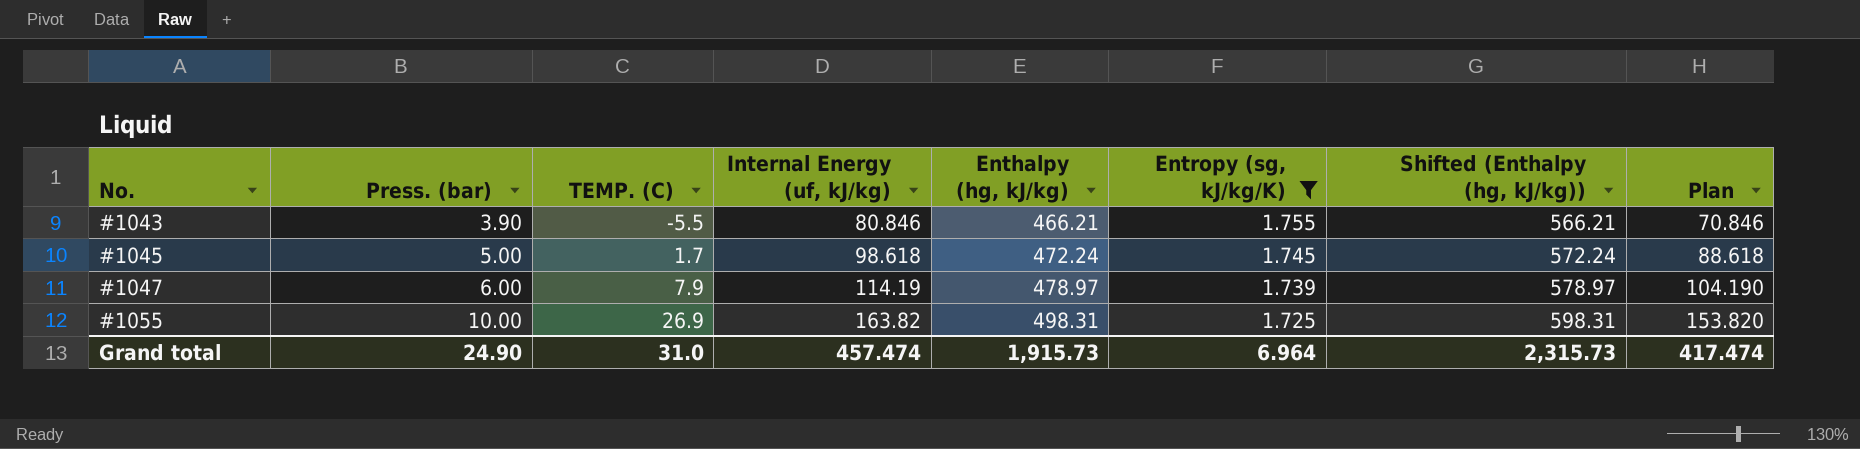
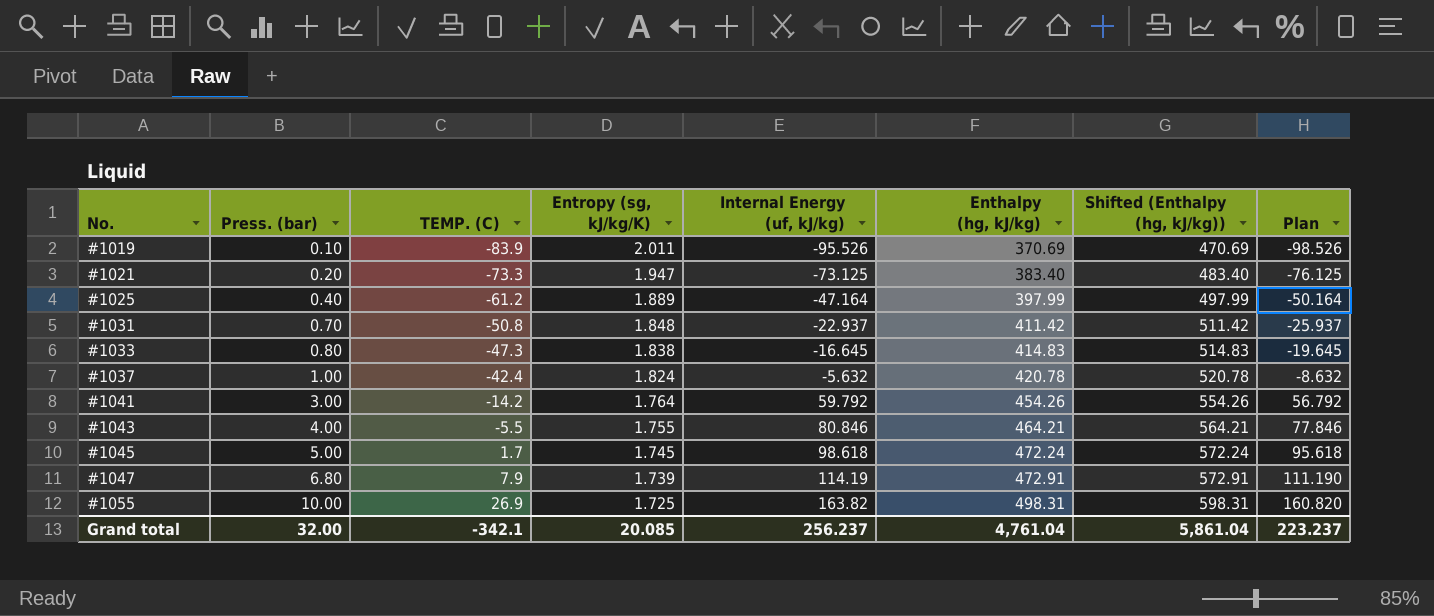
filter: Entropy (sg, kJ/kg/K) <= 1.755 -> none
column Entropy (sg, kJ/kg/K) | position: 6 -> 4
column Plan | formula: [Internal Energy (uf, kJ/kg)] - 10 -> [Internal Energy (uf, kJ/kg)] - 3
#1043 | Press. (bar): 3.90 -> 4.00
#1043 | Enthalpy (hg, kJ/kg): 466.21 -> 464.21
#1043 | Shifted (Enthalpy (hg, kJ/kg)): 566.21 -> 564.21
#1047 | Press. (bar): 6.00 -> 6.80
#1047 | Enthalpy (hg, kJ/kg): 478.97 -> 472.91
#1047 | Shifted (Enthalpy (hg, kJ/kg)): 578.97 -> 572.91
Grand total | Press. (bar): 24.90 -> 32.00
Grand total | TEMP. (C): 31.0 -> -342.1
Grand total | Entropy (sg, kJ/kg/K): 6.964 -> 20.085
Grand total | Internal Energy (uf, kJ/kg): 457.474 -> 256.237
Grand total | Enthalpy (hg, kJ/kg): 1,915.73 -> 4,761.04
Grand total | Shifted (Enthalpy (hg, kJ/kg)): 2,315.73 -> 5,861.04
Grand total | Plan: 417.474 -> 223.237

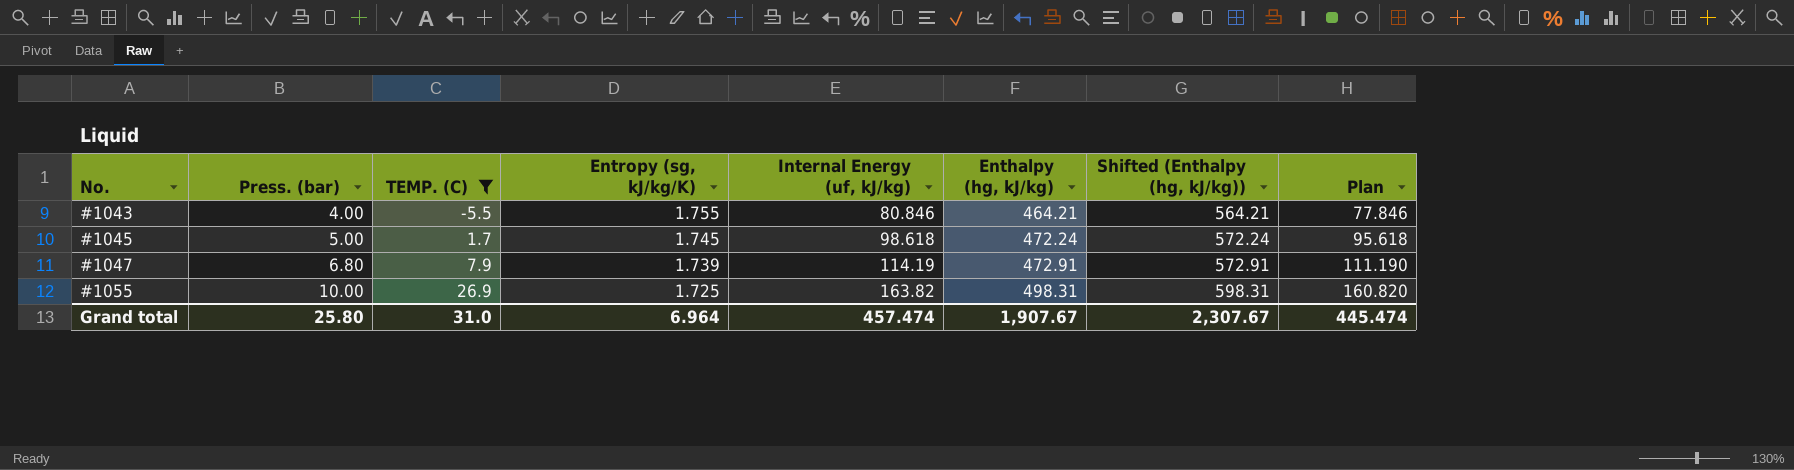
filter: none -> TEMP. (C) >= -5.5
Grand total | Press. (bar): 32.00 -> 25.80
Grand total | TEMP. (C): -342.1 -> 31.0
Grand total | Entropy (sg, kJ/kg/K): 20.085 -> 6.964
Grand total | Internal Energy (uf, kJ/kg): 256.237 -> 457.474
Grand total | Enthalpy (hg, kJ/kg): 4,761.04 -> 1,907.67
Grand total | Shifted (Enthalpy (hg, kJ/kg)): 5,861.04 -> 2,307.67
Grand total | Plan: 223.237 -> 445.474

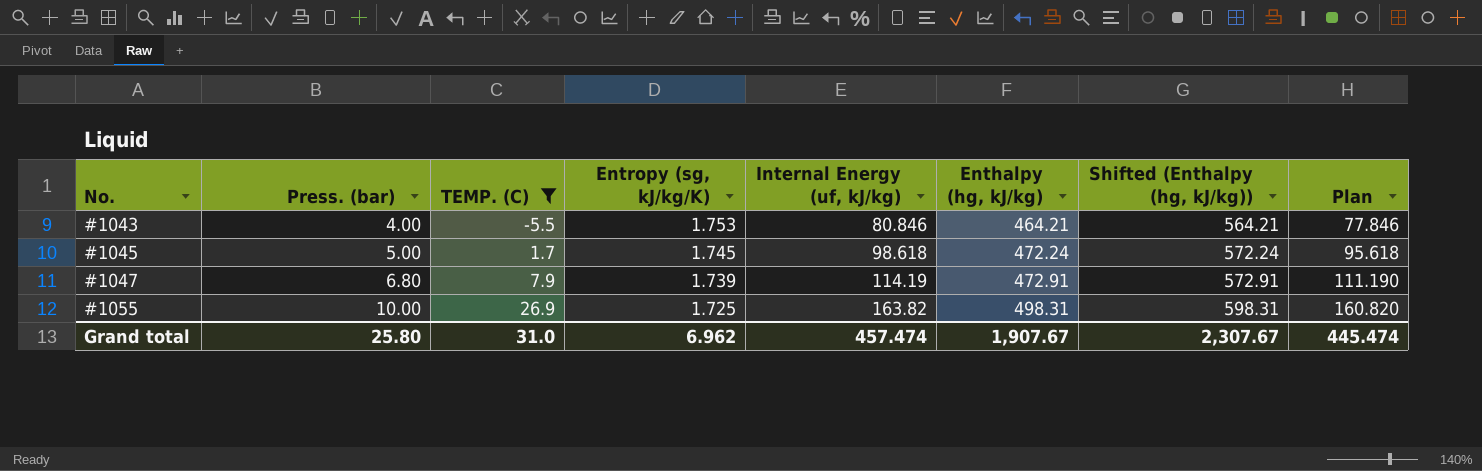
#1043 | Entropy (sg, kJ/kg/K): 1.755 -> 1.753
Grand total | Entropy (sg, kJ/kg/K): 6.964 -> 6.962

